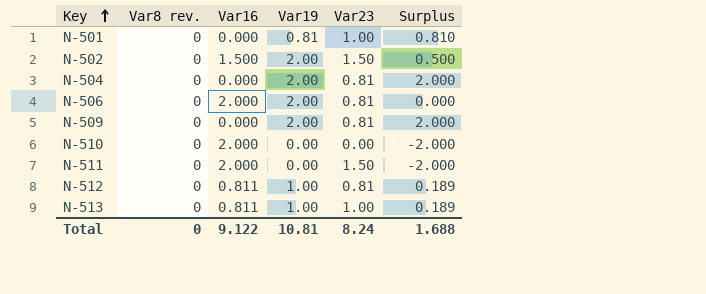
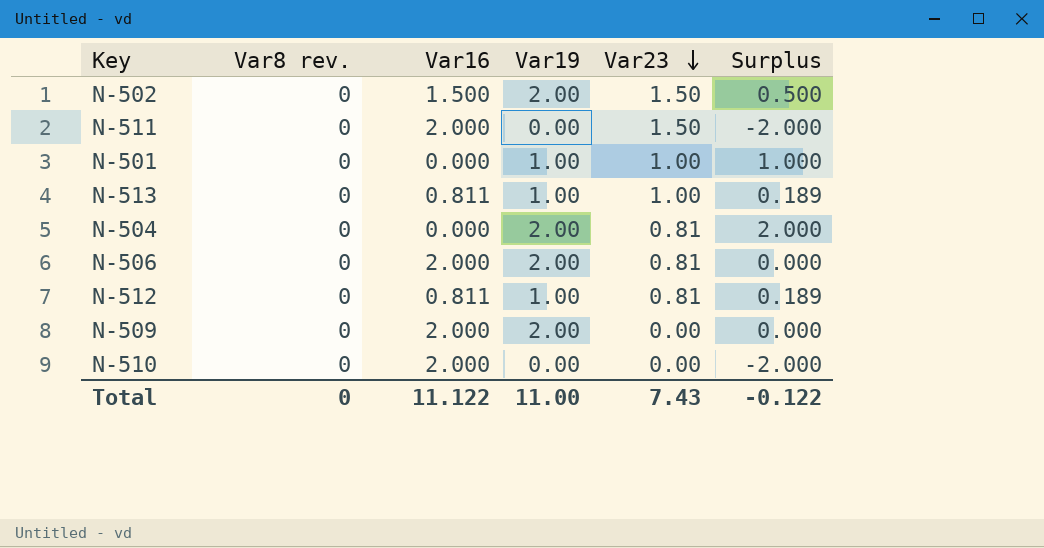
row order: Key ascending -> Var23 descending
N-501 | Var19: 0.81 -> 1.00
N-501 | Surplus: 0.810 -> 1.000
N-509 | Var16: 0.000 -> 2.000
N-509 | Var23: 0.81 -> 0.00
N-509 | Surplus: 2.000 -> 0.000
Total | Var16: 9.122 -> 11.122
Total | Var19: 10.81 -> 11.00
Total | Var23: 8.24 -> 7.43
Total | Surplus: 1.688 -> -0.122

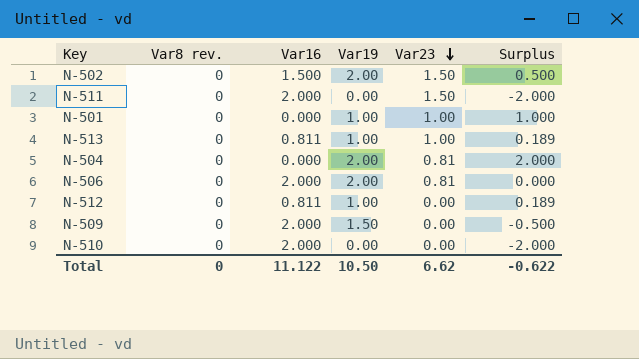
N-512 | Var23: 0.81 -> 0.00
N-509 | Var19: 2.00 -> 1.50
N-509 | Surplus: 0.000 -> -0.500
Total | Var19: 11.00 -> 10.50
Total | Var23: 7.43 -> 6.62
Total | Surplus: -0.122 -> -0.622

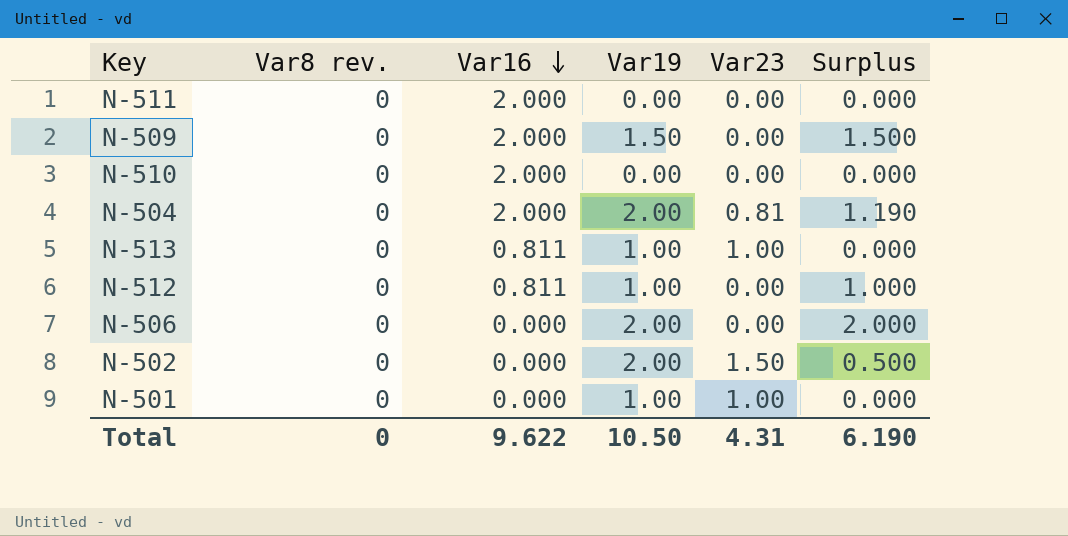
row order: Var23 descending -> Var16 descending
column Surplus | formula: [Var19] - [Var16] -> [Var19] - [Var23]
N-511 | Var23: 1.50 -> 0.00
N-504 | Var16: 0.000 -> 2.000
N-506 | Var16: 2.000 -> 0.000
N-506 | Var23: 0.81 -> 0.00
N-502 | Var16: 1.500 -> 0.000
Total | Var16: 11.122 -> 9.622
Total | Var23: 6.62 -> 4.31
Total | Surplus: -0.622 -> 6.190

